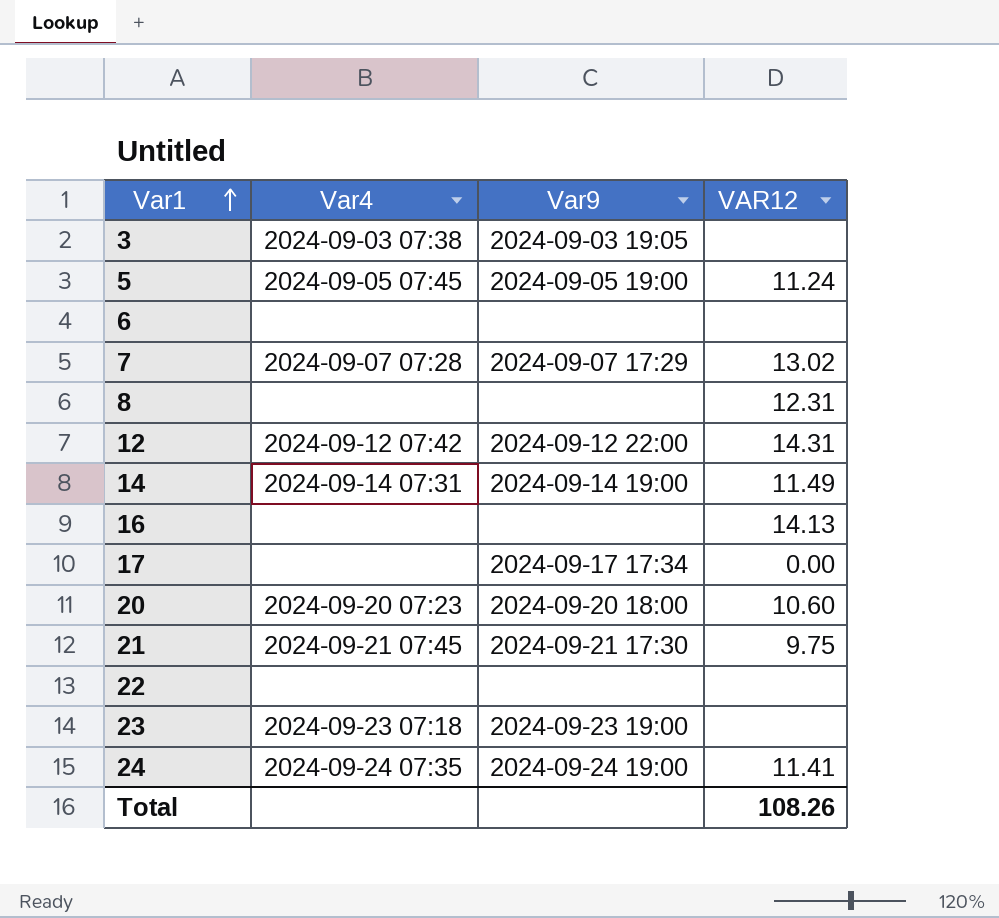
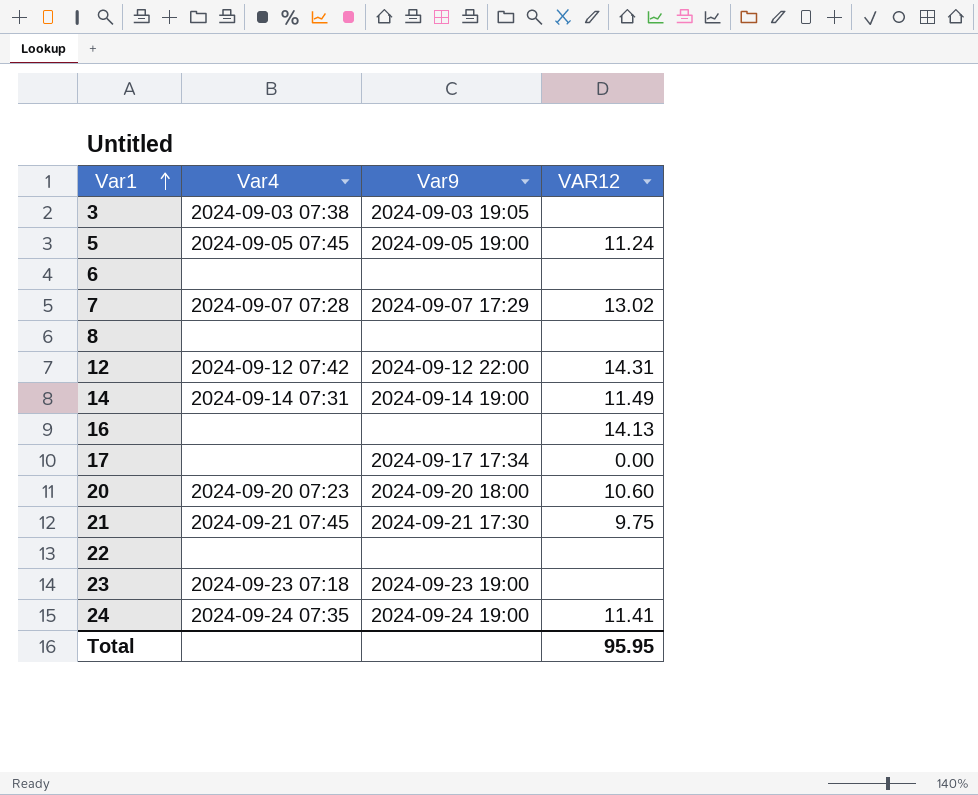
8 | VAR12: 12.31 -> none
Total | VAR12: 108.26 -> 95.95

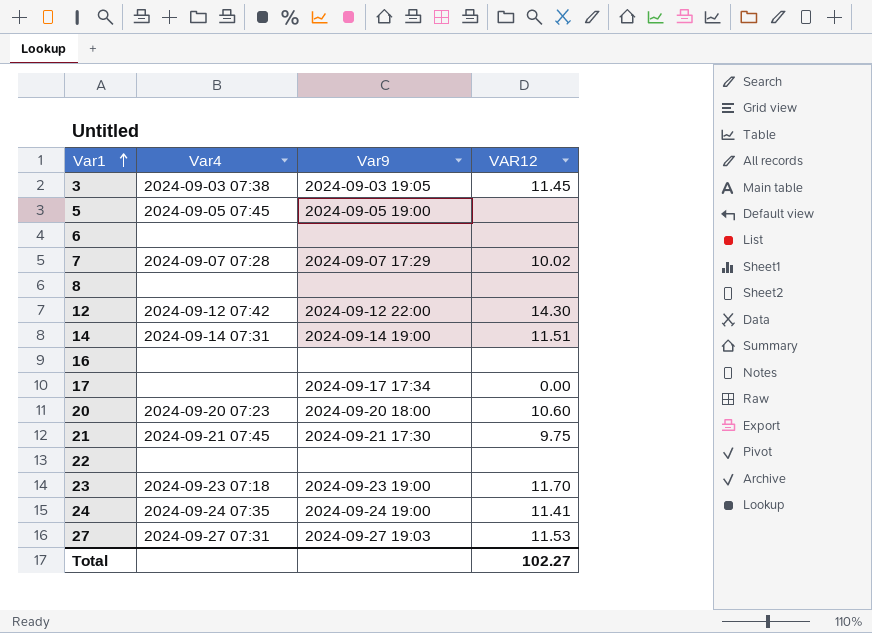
3 | VAR12: none -> 11.45
5 | VAR12: 11.24 -> none
7 | VAR12: 13.02 -> 10.02
12 | VAR12: 14.31 -> 14.30
14 | VAR12: 11.49 -> 11.51
16 | VAR12: 14.13 -> none
23 | VAR12: none -> 11.70
row 27: none -> 2024-09-27 07:31 | 2024-09-27 19:03 | 11.53
Total | VAR12: 95.95 -> 102.27

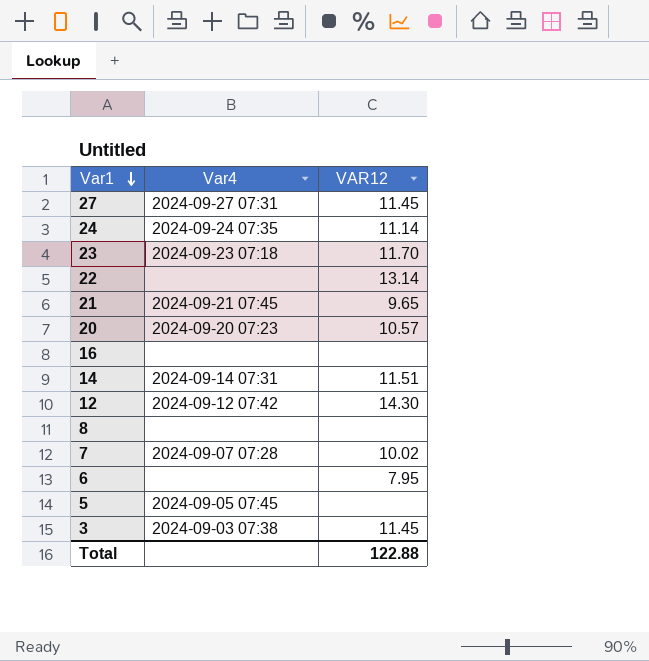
row order: Var1 ascending -> Var1 descending
column Var9 | position: 3 -> none
row 17: none | 2024-09-17 17:34 | 0.00 -> none
27 | VAR12: 11.53 -> 11.45
24 | VAR12: 11.41 -> 11.14
22 | VAR12: none -> 13.14
21 | VAR12: 9.75 -> 9.65
20 | VAR12: 10.60 -> 10.57
6 | VAR12: none -> 7.95
Total | VAR12: 102.27 -> 122.88

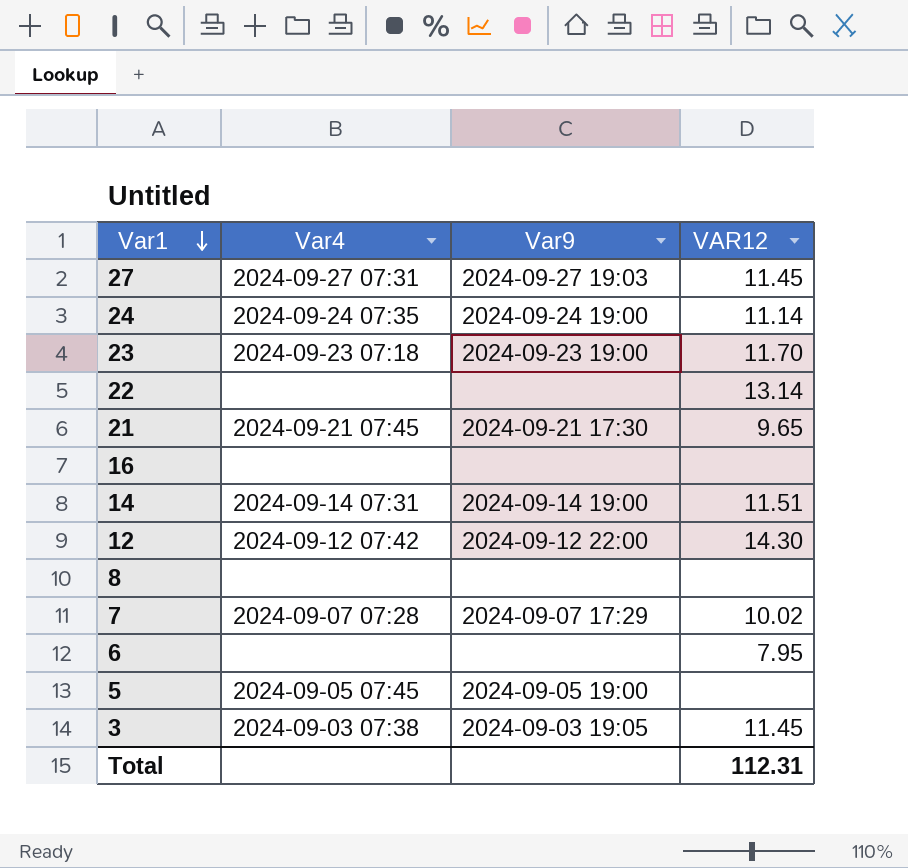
column Var9 | position: none -> 3
row 20: 2024-09-20 07:23 | 10.57 -> none
Total | VAR12: 122.88 -> 112.31

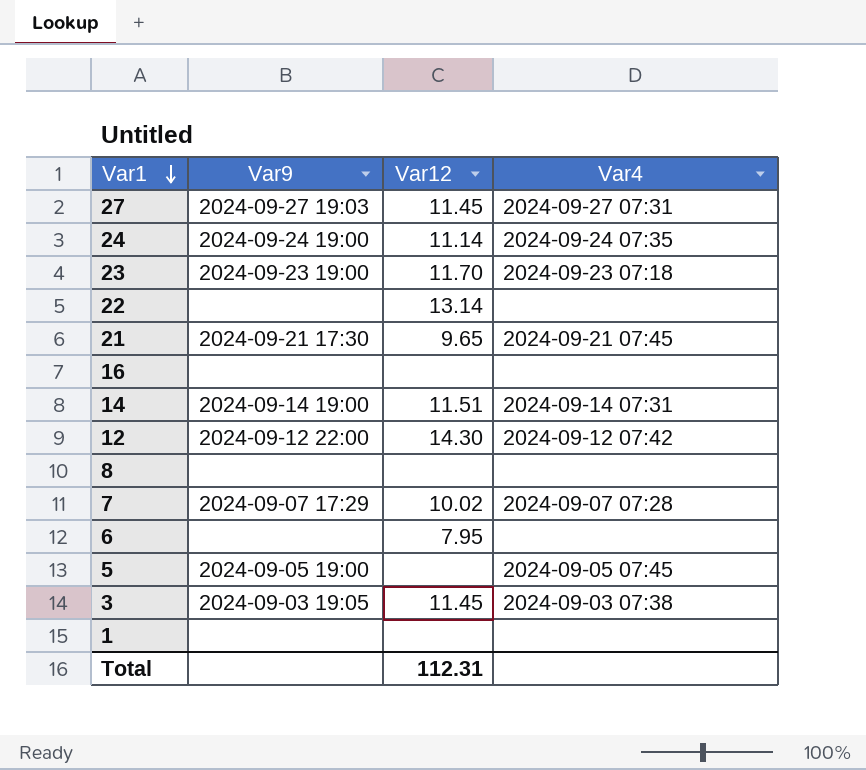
column name: VAR12 -> Var12
column Var4 | position: 2 -> 4
row 1: none -> none | none | none

